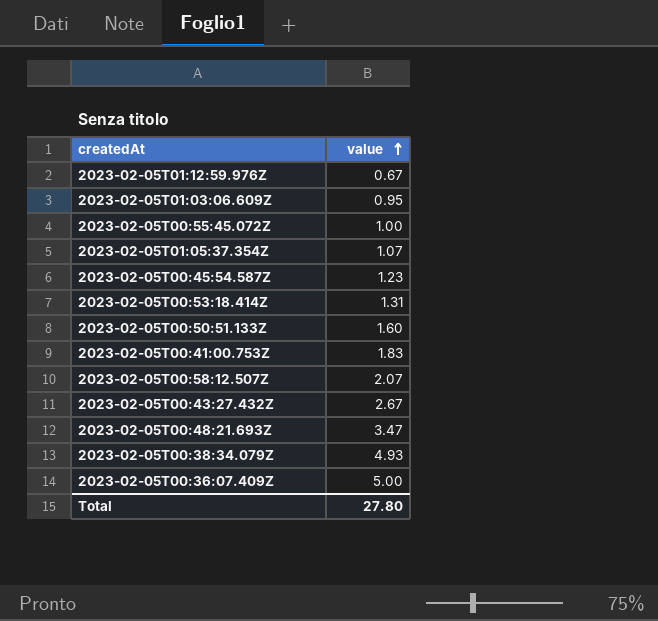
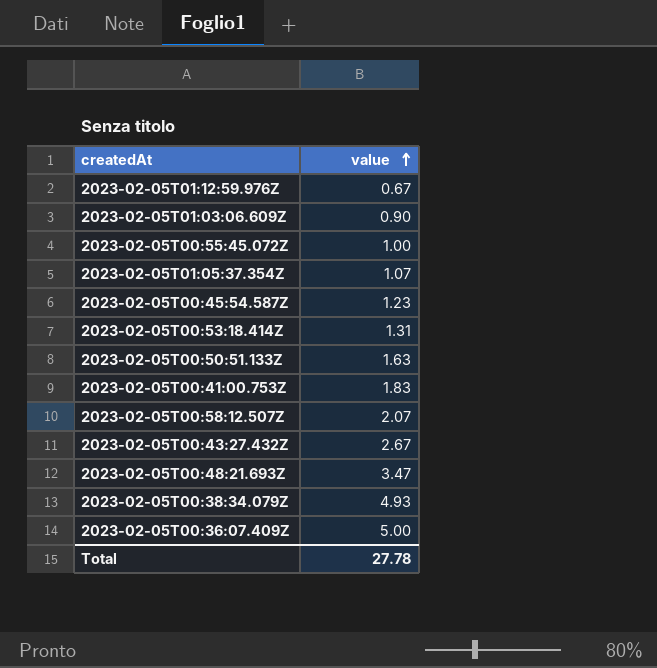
2023-02-05T01:03:06.609Z | value: 0.95 -> 0.90
2023-02-05T00:50:51.133Z | value: 1.60 -> 1.63
Total | value: 27.80 -> 27.78

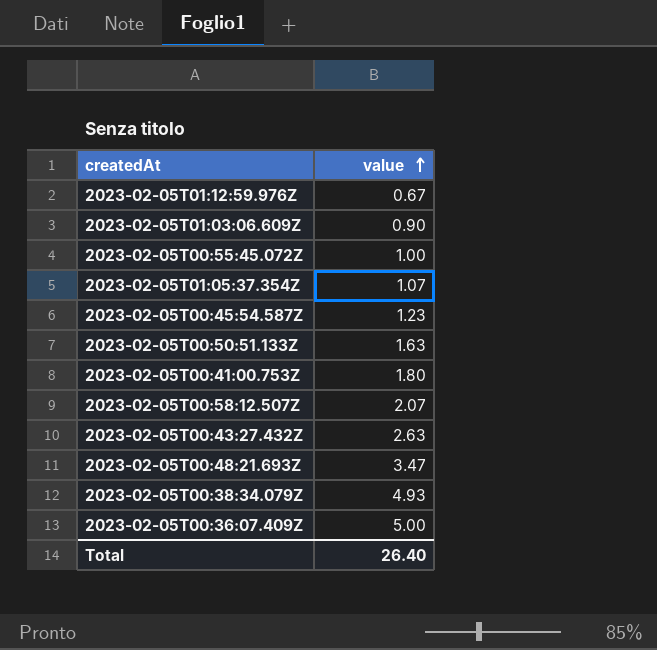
row 2023-02-05T00:53:18.414Z: 1.31 -> none
2023-02-05T00:41:00.753Z | value: 1.83 -> 1.80
2023-02-05T00:43:27.432Z | value: 2.67 -> 2.63
Total | value: 27.78 -> 26.40

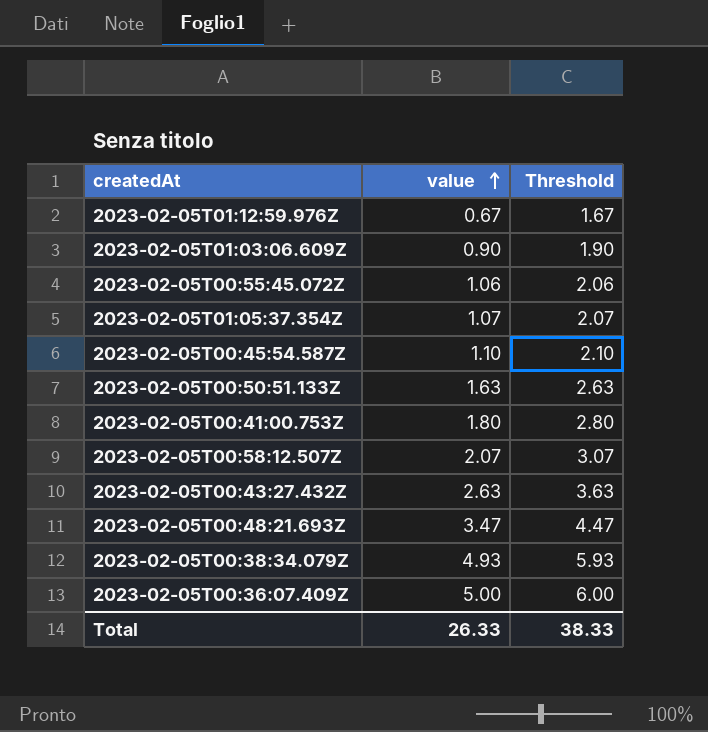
column Threshold | formula: none -> [value] + 1
2023-02-05T00:55:45.072Z | value: 1.00 -> 1.06
2023-02-05T00:45:54.587Z | value: 1.23 -> 1.10
Total | value: 26.40 -> 26.33

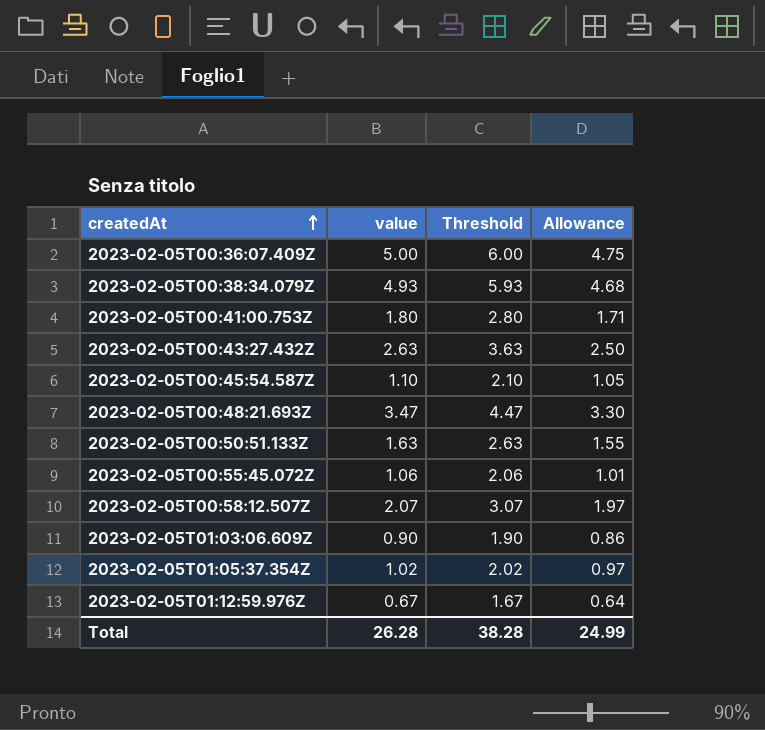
row order: value ascending -> createdAt ascending
column Allowance | formula: none -> [value] * 0.95
2023-02-05T01:05:37.354Z | value: 1.07 -> 1.02
2023-02-05T01:05:37.354Z | Threshold: 2.07 -> 2.02
Total | value: 26.33 -> 26.28
Total | Threshold: 38.33 -> 38.28

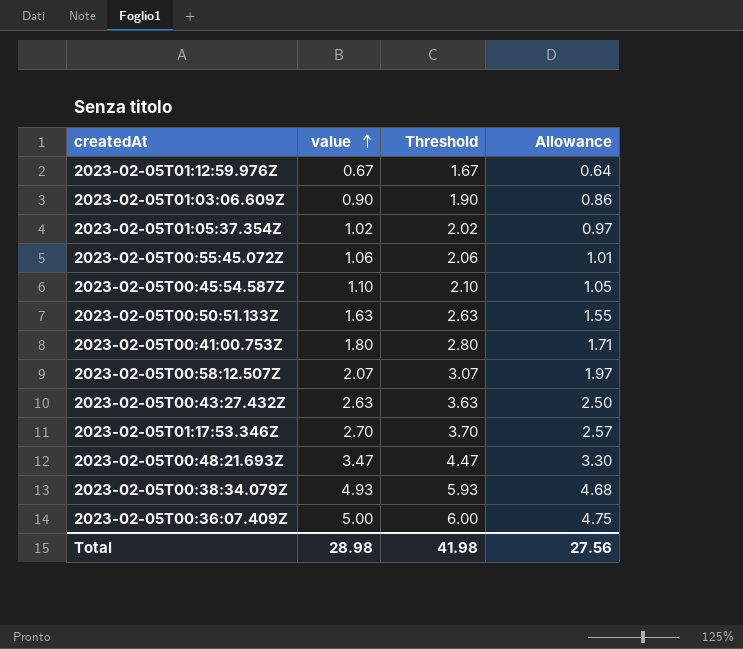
row order: createdAt ascending -> value ascending
row 2023-02-05T01:17:53.346Z: none -> 2.70 | 3.70 | 2.57
Total | value: 26.28 -> 28.98
Total | Threshold: 38.28 -> 41.98
Total | Allowance: 24.99 -> 27.56

